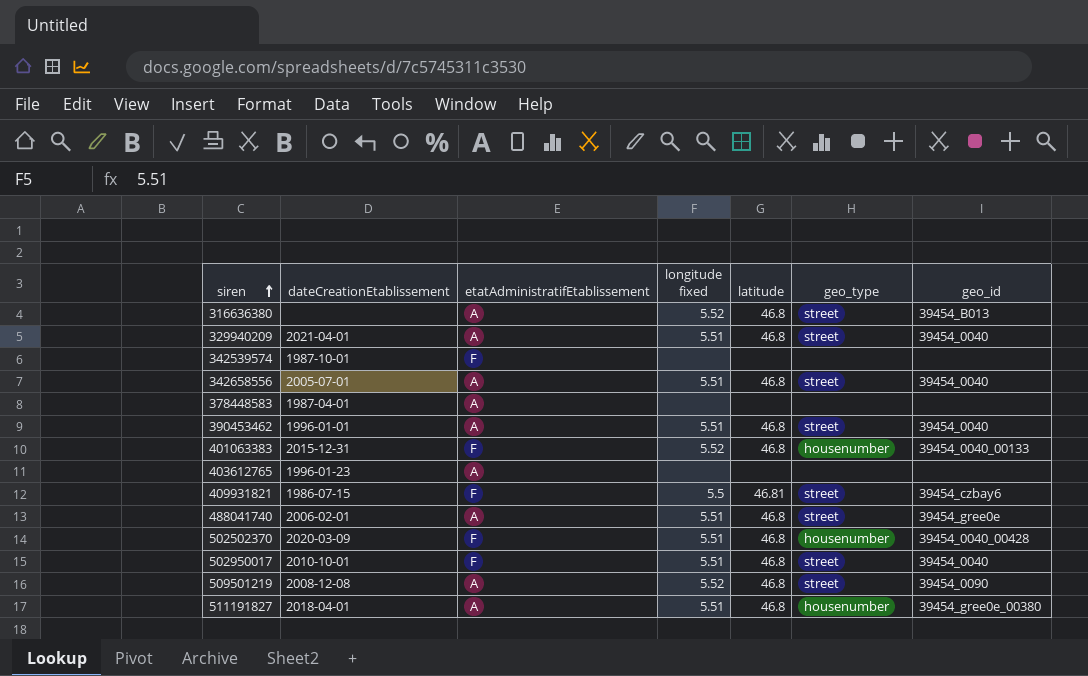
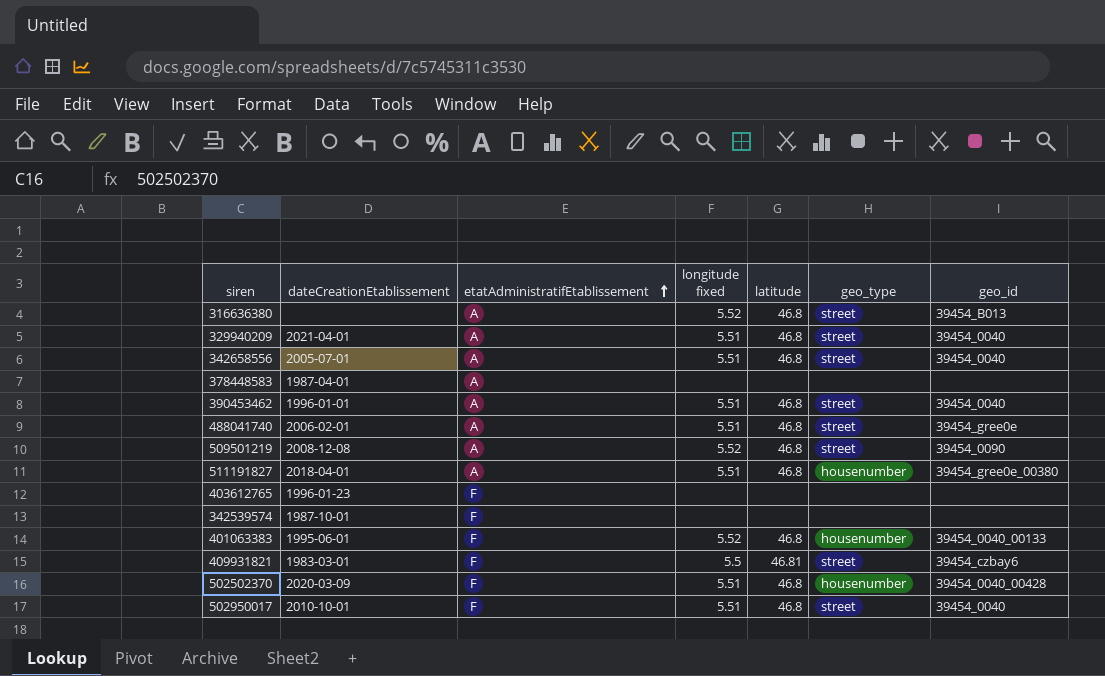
row order: siren ascending -> etatAdministratifEtablissement ascending
403612765 | etatAdministratifEtablissement: A -> F
401063383 | dateCreationEtablissement: 2015-12-31 -> 1995-06-01
409931821 | dateCreationEtablissement: 1986-07-15 -> 1983-03-01

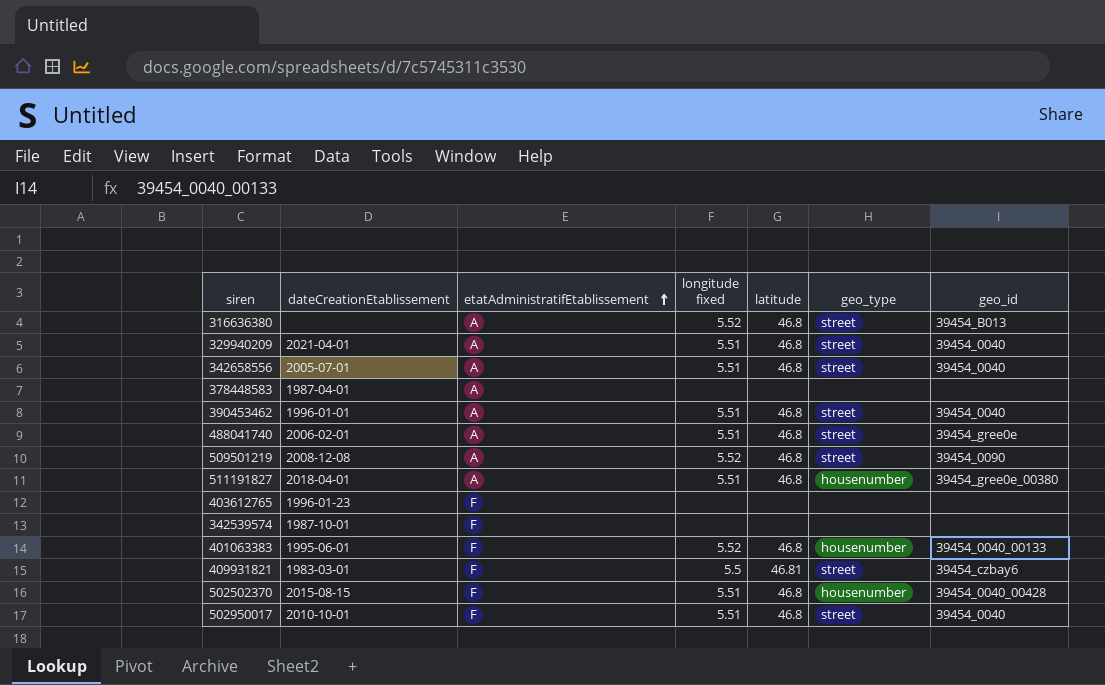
502502370 | dateCreationEtablissement: 2020-03-09 -> 2015-08-15

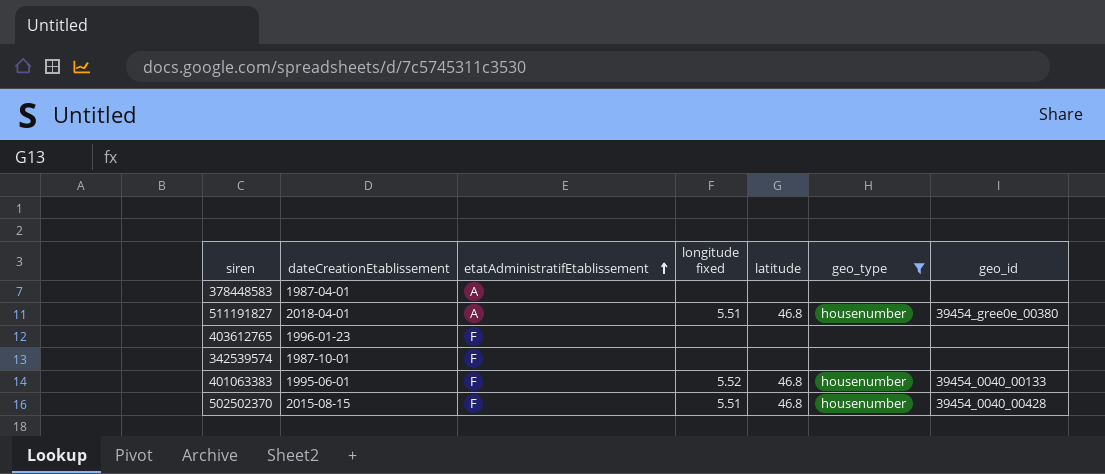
filter: none -> geo_type != street

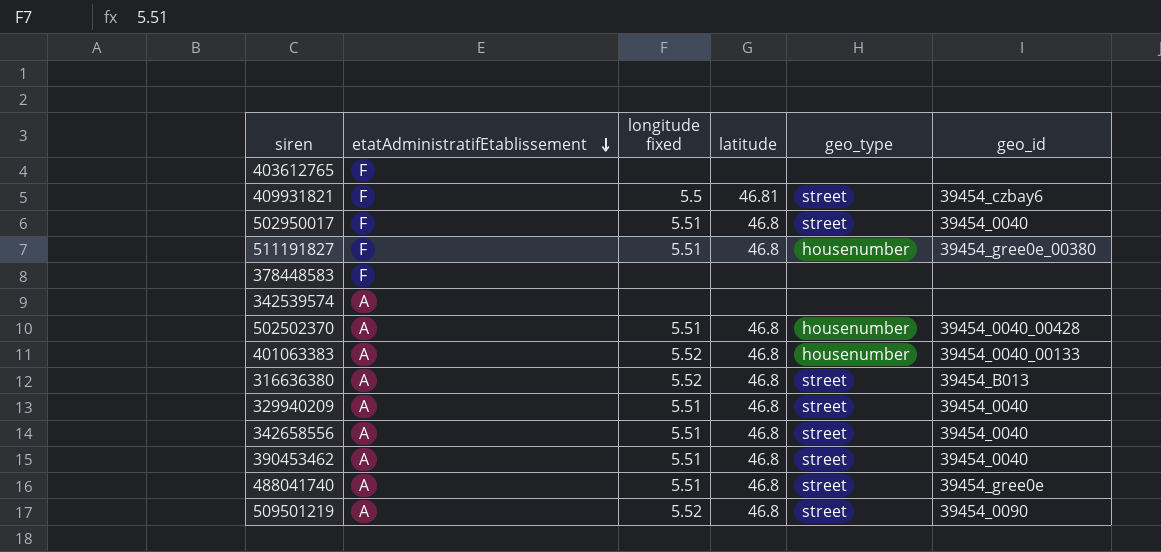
filter: geo_type != street -> none
row order: etatAdministratifEtablissement ascending -> etatAdministratifEtablissement descending
column dateCreationEtablissement | position: 2 -> none
511191827 | etatAdministratifEtablissement: A -> F
378448583 | etatAdministratifEtablissement: A -> F
342539574 | etatAdministratifEtablissement: F -> A
502502370 | etatAdministratifEtablissement: F -> A
401063383 | etatAdministratifEtablissement: F -> A

